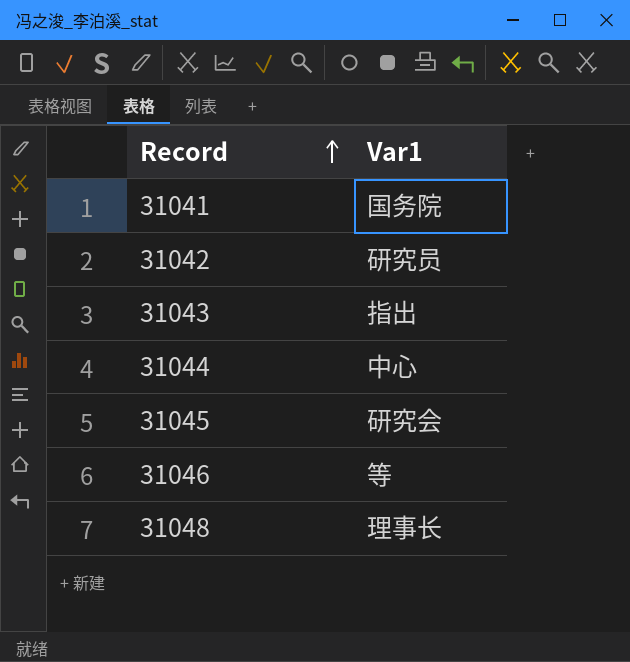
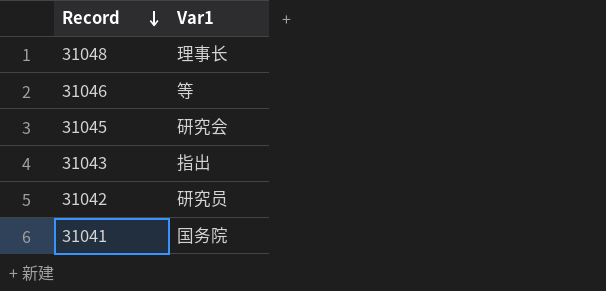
row order: Record ascending -> Record descending
row 31044: 中心 -> none

